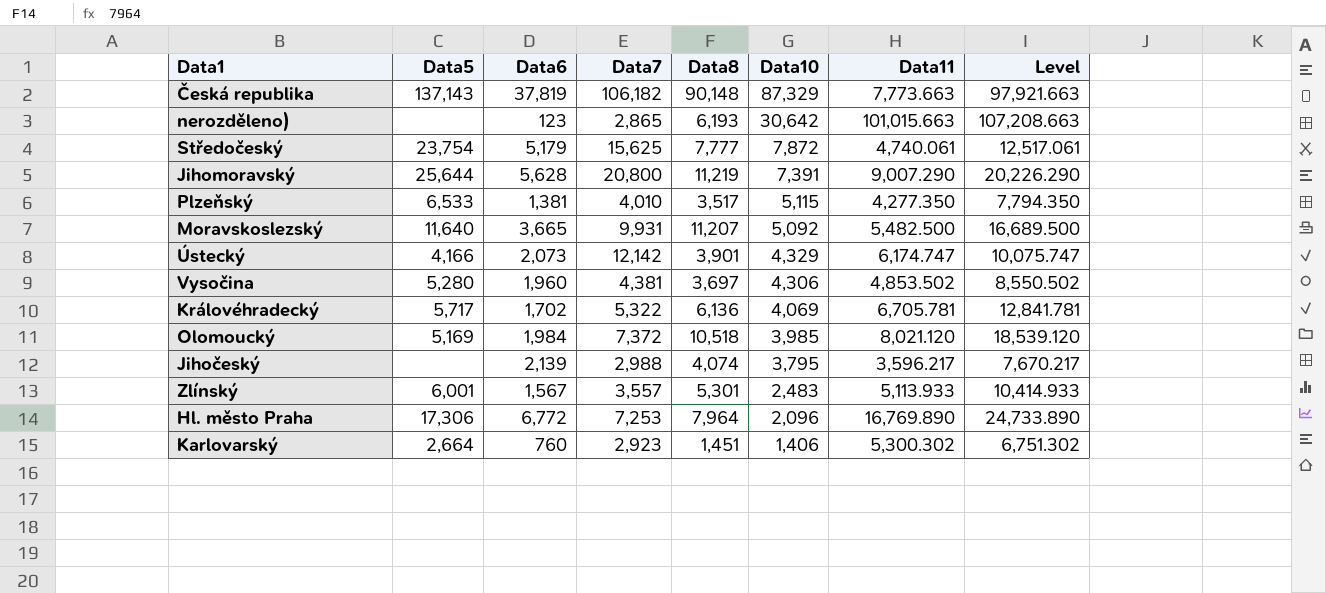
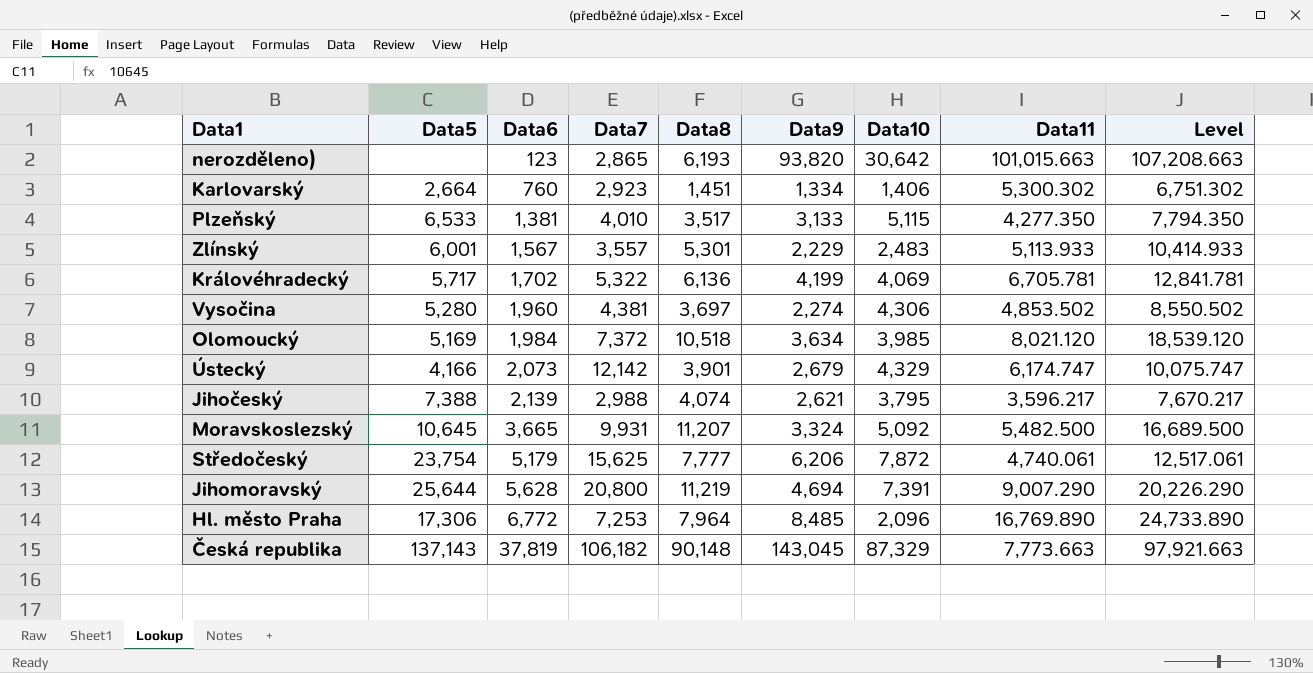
row order: Data10 descending -> Data6 ascending
column Data9 | position: none -> 6
Jihočeský | Data5: none -> 7,388
Moravskoslezský | Data5: 11,640 -> 10,645

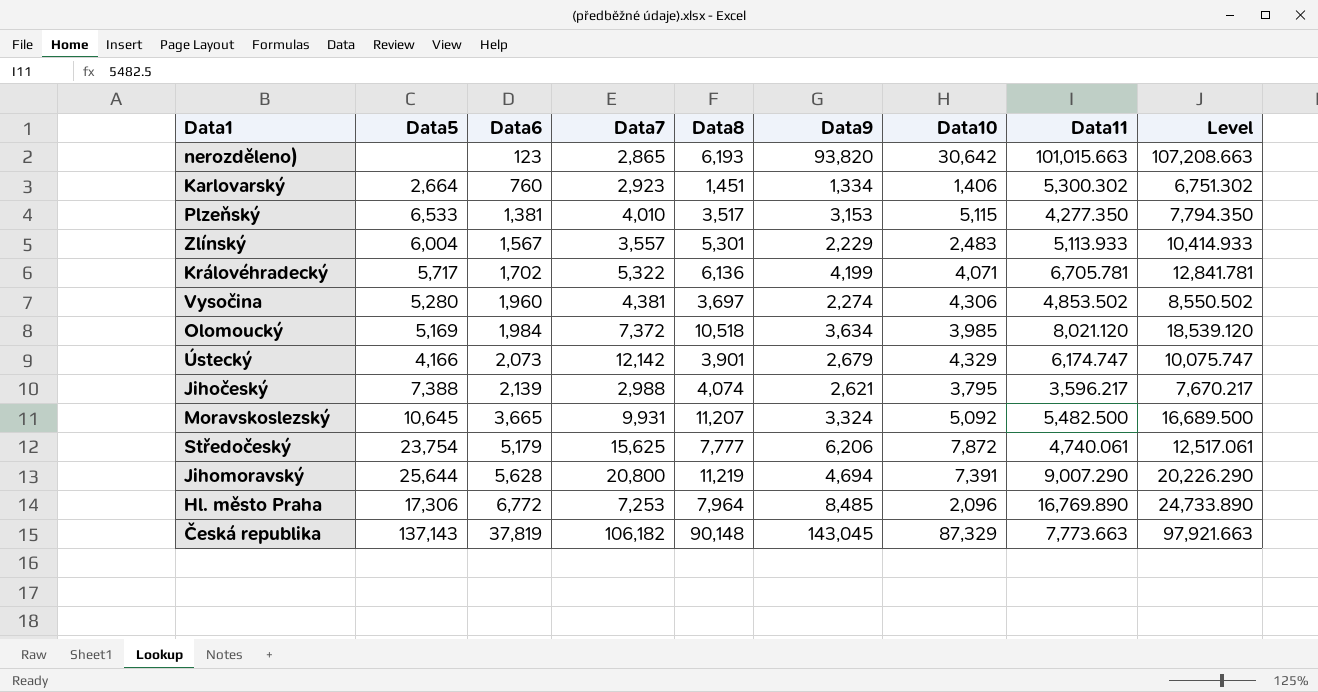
Plzeňský | Data9: 3,133 -> 3,153
Zlínský | Data5: 6,001 -> 6,004
Královéhradecký | Data10: 4,069 -> 4,071

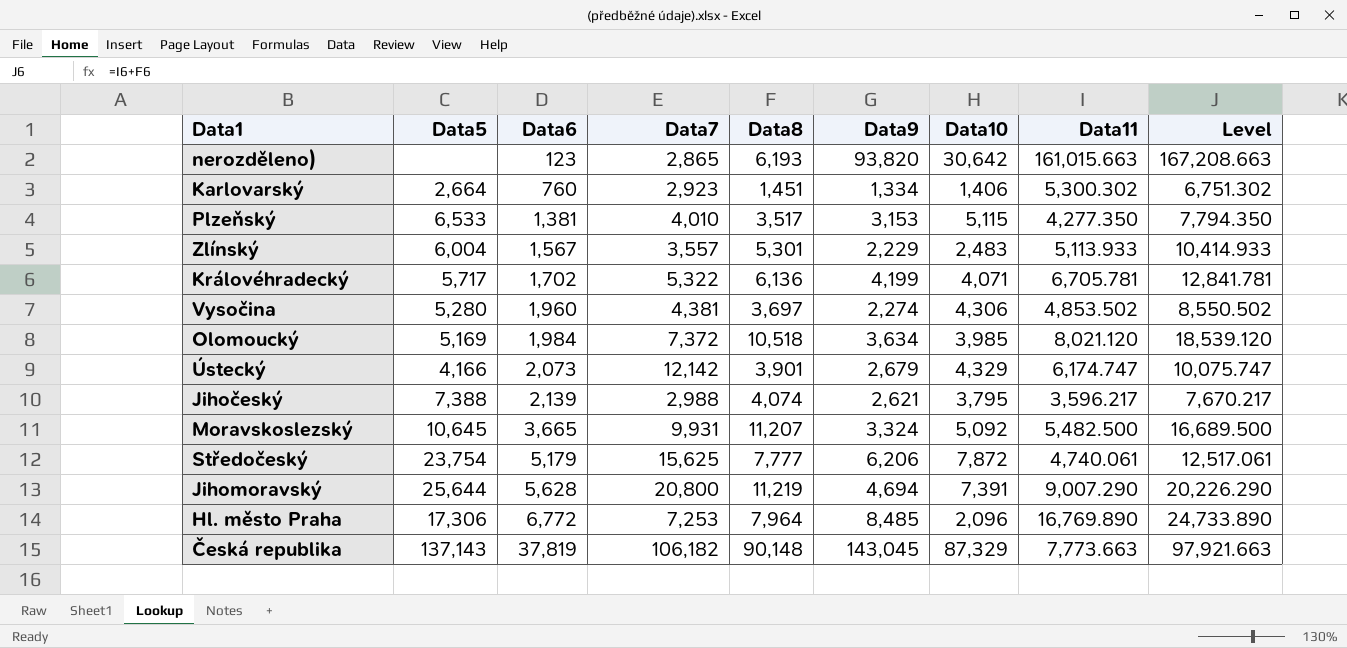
nerozděleno) | Data11: 101,015.663 -> 161,015.663
nerozděleno) | Level: 107,208.663 -> 167,208.663

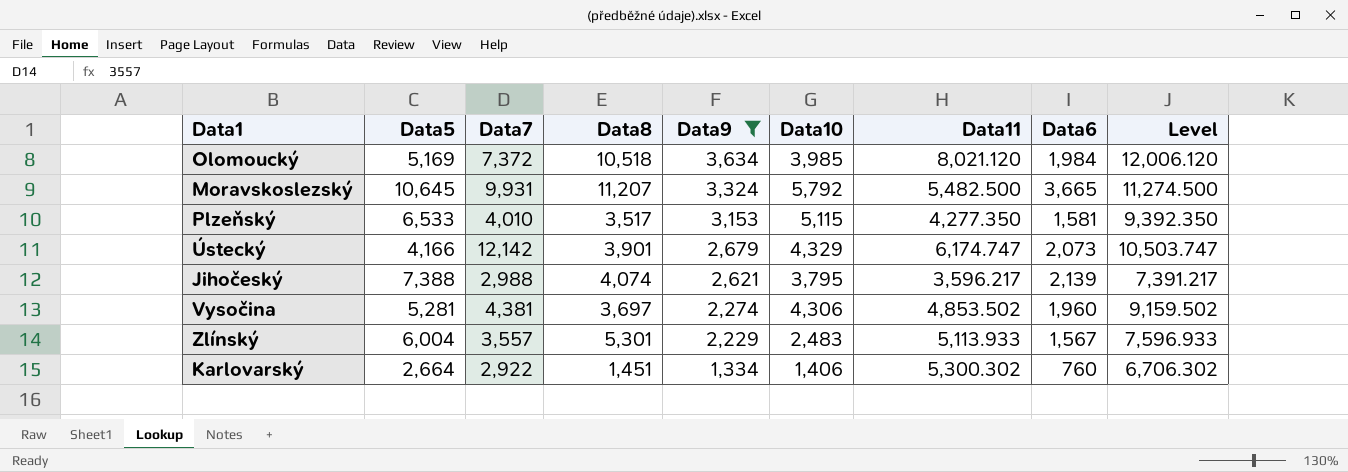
filter: none -> Data9 <= 3,634
row order: Data6 ascending -> Data9 descending
column Data6 | position: 3 -> 8
column Level | formula: [Data8] + [Data11] -> [Data10] + [Data11]
Moravskoslezský | Data10: 5,092 -> 5,792
Plzeňský | Data6: 1,381 -> 1,581
Vysočina | Data5: 5,280 -> 5,281
Karlovarský | Data7: 2,923 -> 2,922

